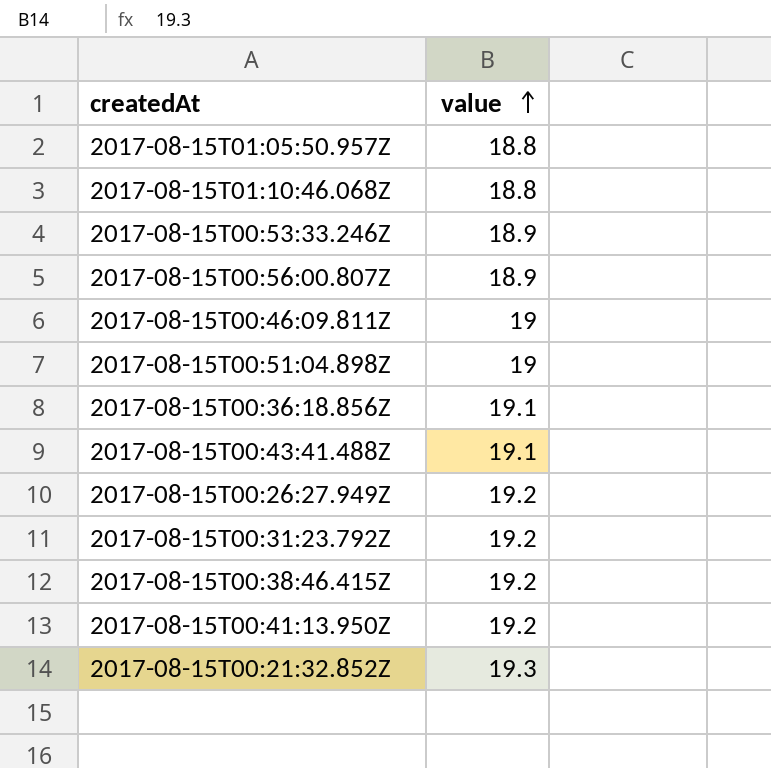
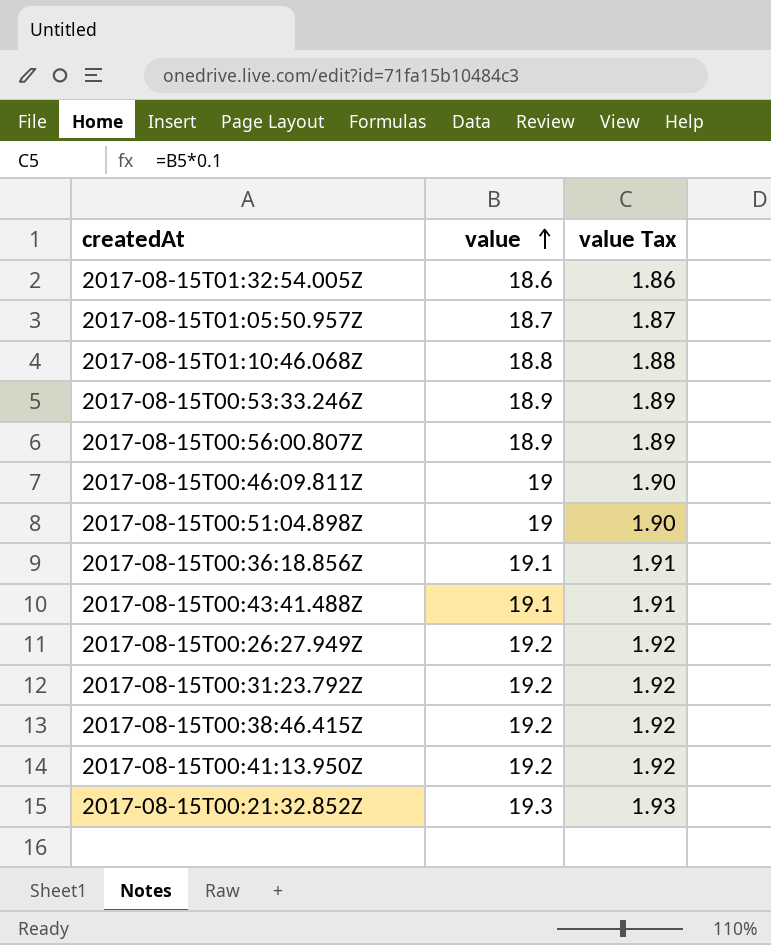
column value Tax | formula: none -> [value] * 0.1
row 2017-08-15T01:32:54.005Z: none -> 18.6 | 1.86
2017-08-15T01:05:50.957Z | value: 18.8 -> 18.7

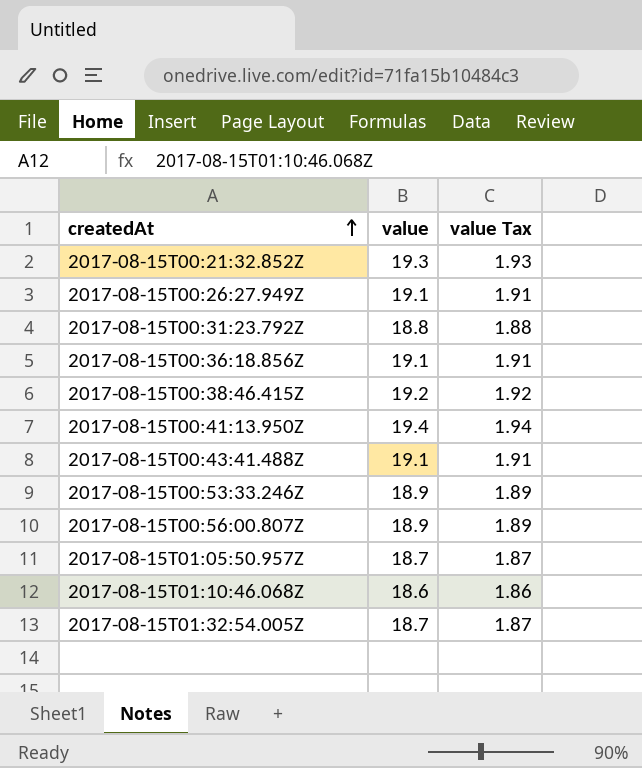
row order: value ascending -> createdAt ascending
row 2017-08-15T00:46:09.811Z: 19 | 1.90 -> none
row 2017-08-15T00:51:04.898Z: 19 | 1.90 -> none
2017-08-15T00:26:27.949Z | value: 19.2 -> 19.1
2017-08-15T00:26:27.949Z | value Tax: 1.92 -> 1.91
2017-08-15T00:31:23.792Z | value: 19.2 -> 18.8
2017-08-15T00:31:23.792Z | value Tax: 1.92 -> 1.88
2017-08-15T00:41:13.950Z | value: 19.2 -> 19.4
2017-08-15T00:41:13.950Z | value Tax: 1.92 -> 1.94
2017-08-15T01:10:46.068Z | value: 18.8 -> 18.6
2017-08-15T01:10:46.068Z | value Tax: 1.88 -> 1.86
2017-08-15T01:32:54.005Z | value: 18.6 -> 18.7
2017-08-15T01:32:54.005Z | value Tax: 1.86 -> 1.87

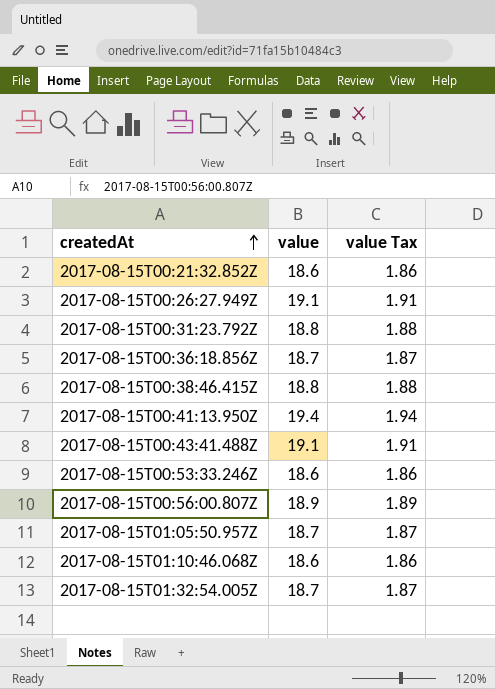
2017-08-15T00:21:32.852Z | value: 19.3 -> 18.6
2017-08-15T00:21:32.852Z | value Tax: 1.93 -> 1.86
2017-08-15T00:36:18.856Z | value: 19.1 -> 18.7
2017-08-15T00:36:18.856Z | value Tax: 1.91 -> 1.87
2017-08-15T00:38:46.415Z | value: 19.2 -> 18.8
2017-08-15T00:38:46.415Z | value Tax: 1.92 -> 1.88
2017-08-15T00:53:33.246Z | value: 18.9 -> 18.6
2017-08-15T00:53:33.246Z | value Tax: 1.89 -> 1.86

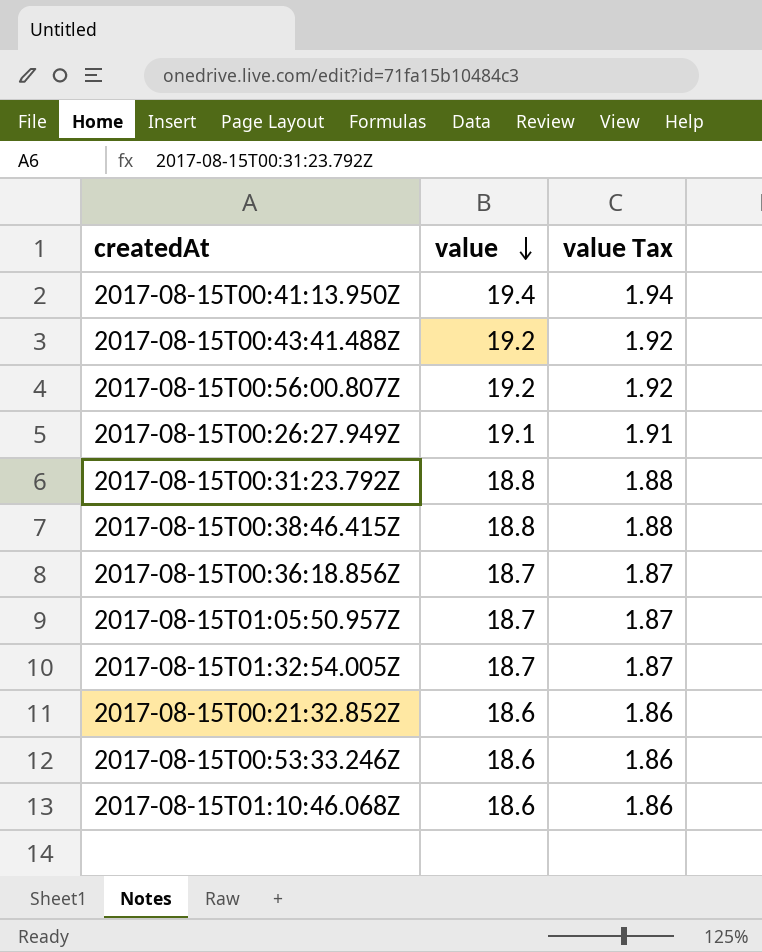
row order: createdAt ascending -> value descending
2017-08-15T00:43:41.488Z | value: 19.1 -> 19.2
2017-08-15T00:43:41.488Z | value Tax: 1.91 -> 1.92
2017-08-15T00:56:00.807Z | value: 18.9 -> 19.2
2017-08-15T00:56:00.807Z | value Tax: 1.89 -> 1.92

